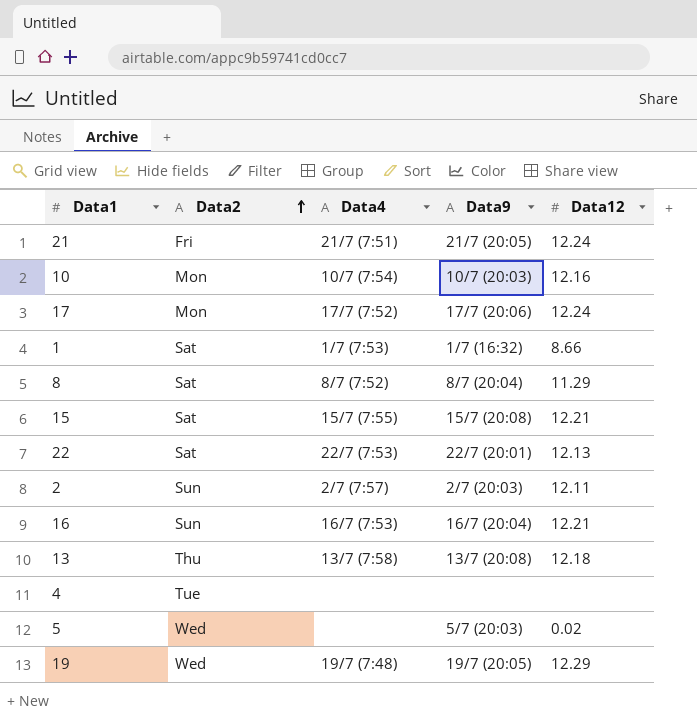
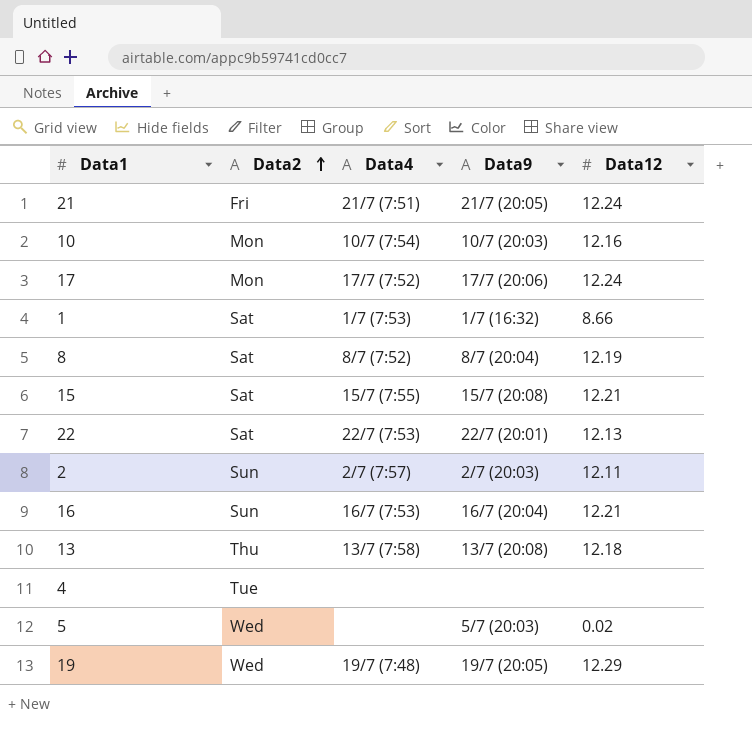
8 | Data12: 11.29 -> 12.19

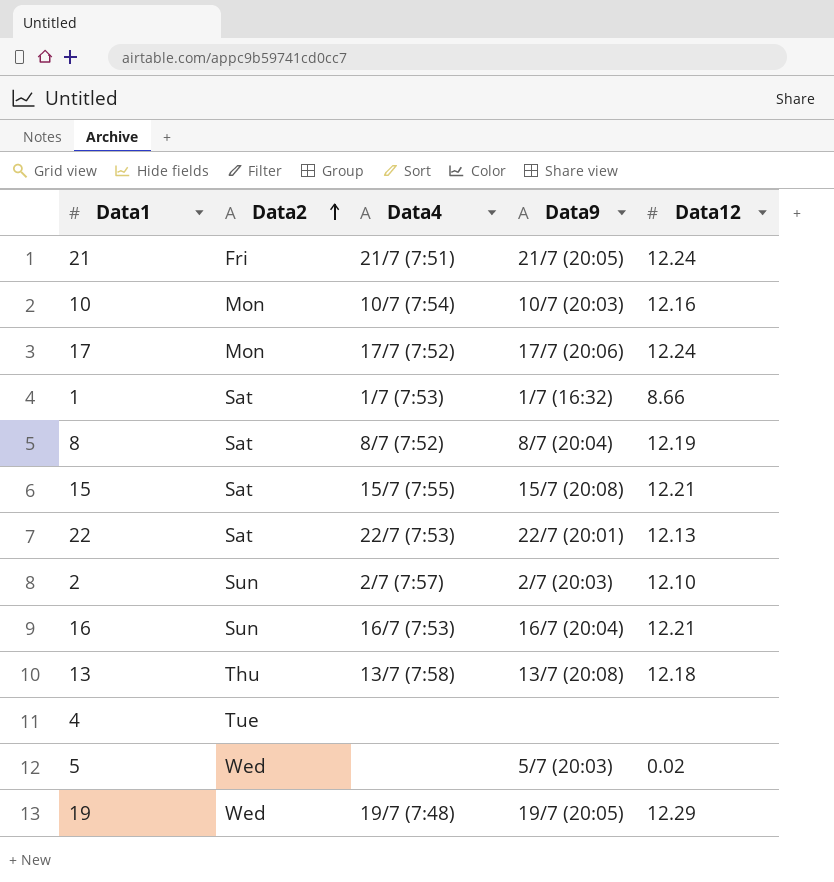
2 | Data12: 12.11 -> 12.10

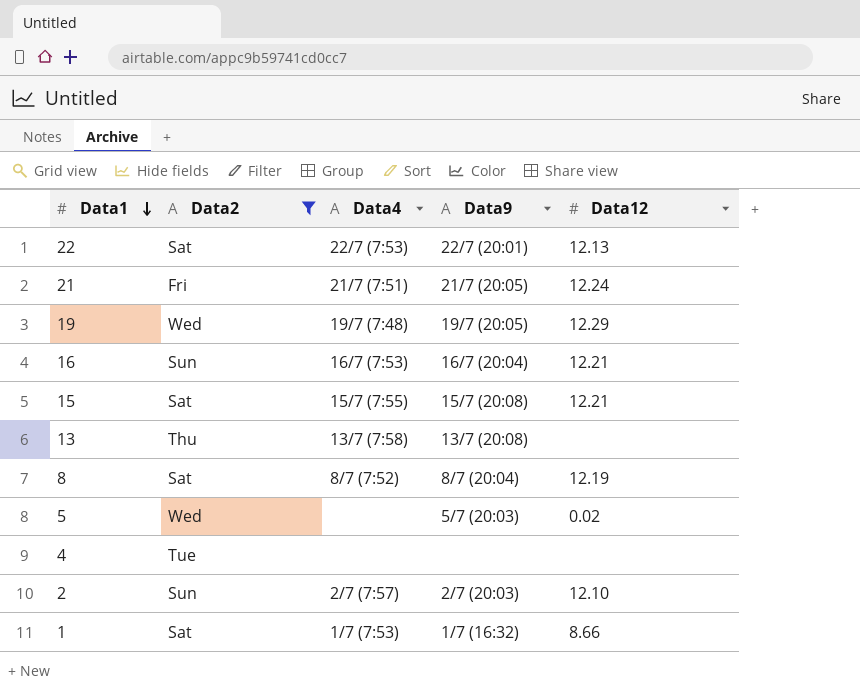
filter: none -> Data2 != Mon
row order: Data2 ascending -> Data1 descending
13 | Data12: 12.18 -> none

